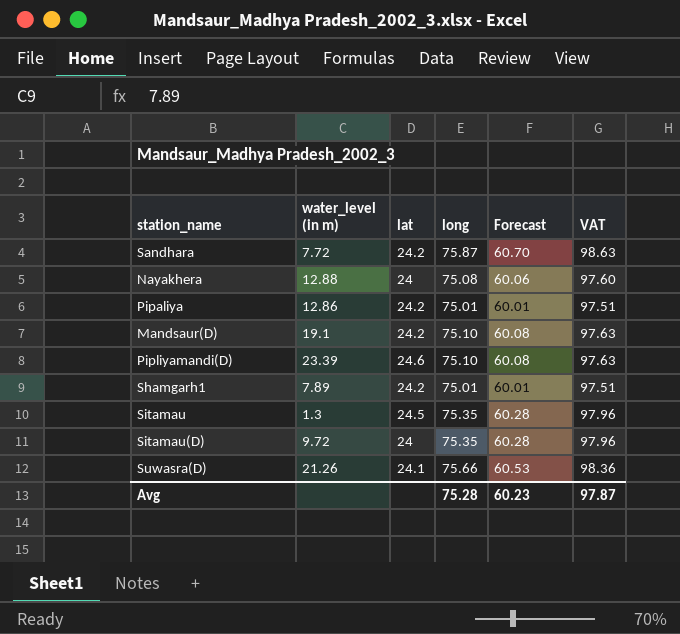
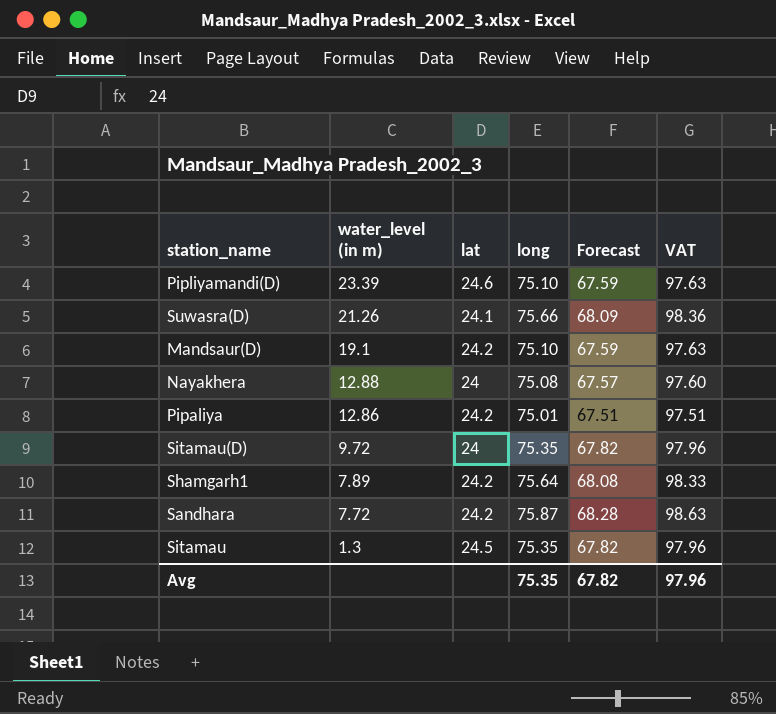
row order: none -> water_level (in m) descending
column Forecast | formula: [long] * 0.8 -> [long] * 0.9
Shamgarh1 | long: 75.01 -> 75.64
Shamgarh1 | VAT: 97.51 -> 98.33
Avg | long: 75.28 -> 75.35
Avg | Forecast: 60.23 -> 67.82
Avg | VAT: 97.87 -> 97.96

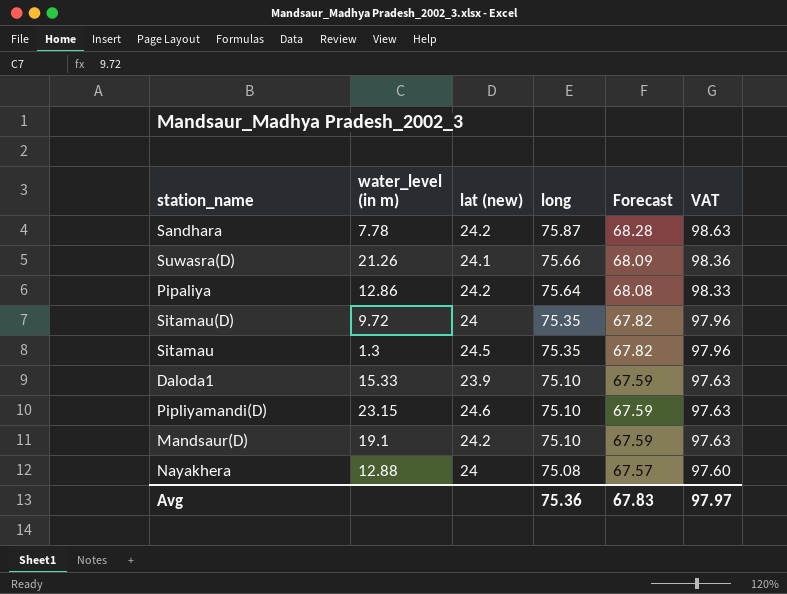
row order: water_level (in m) descending -> long descending
column name: lat -> lat (new)
row Shamgarh1: 7.89 | 24.2 | 75.64 | 68.08 | 98.33 -> none
Sandhara | water_level (in m): 7.72 -> 7.78
Pipaliya | long: 75.01 -> 75.64
Pipaliya | Forecast: 67.51 -> 68.08
Pipaliya | VAT: 97.51 -> 98.33
row Daloda1: none -> 15.33 | 23.9 | 75.10 | 67.59 | 97.63
Pipliyamandi(D) | water_level (in m): 23.39 -> 23.15
Avg | long: 75.35 -> 75.36
Avg | Forecast: 67.82 -> 67.83
Avg | VAT: 97.96 -> 97.97

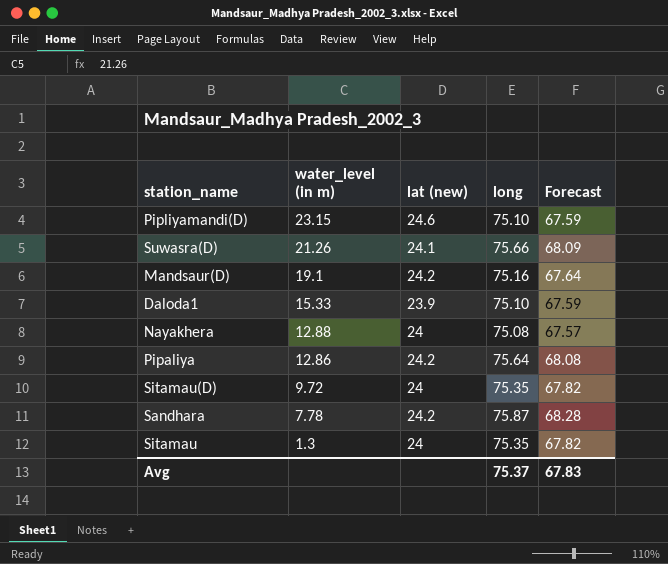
row order: long descending -> water_level (in m) descending
column VAT | formula: [long] * 1.3 -> none
Mandsaur(D) | long: 75.10 -> 75.16
Mandsaur(D) | Forecast: 67.59 -> 67.64
Sitamau | lat (new): 24.5 -> 24
Avg | long: 75.36 -> 75.37

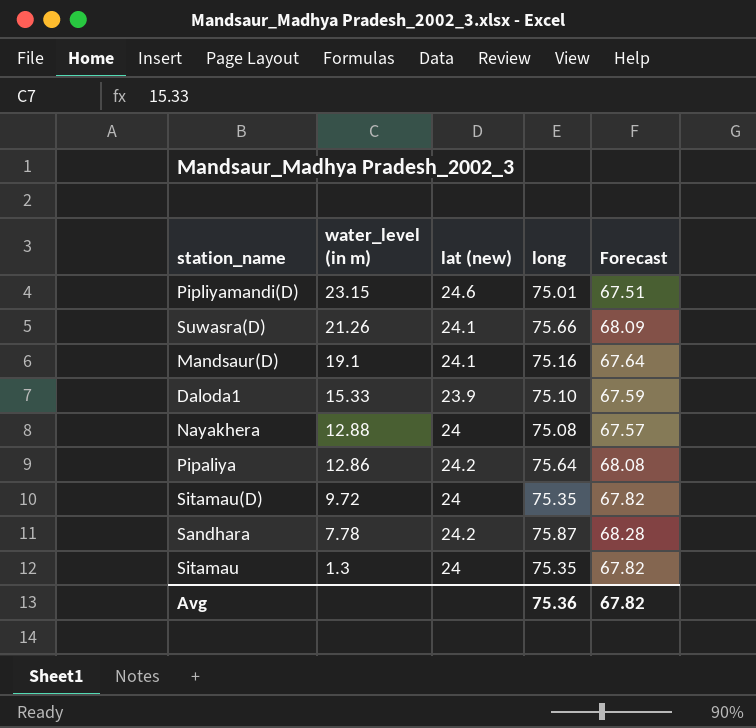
Pipliyamandi(D) | long: 75.10 -> 75.01
Pipliyamandi(D) | Forecast: 67.59 -> 67.51
Mandsaur(D) | lat (new): 24.2 -> 24.1
Avg | long: 75.37 -> 75.36
Avg | Forecast: 67.83 -> 67.82

